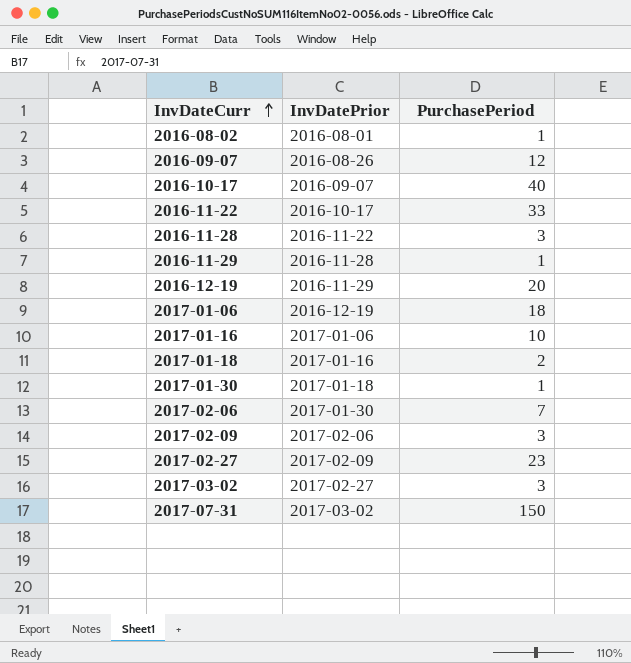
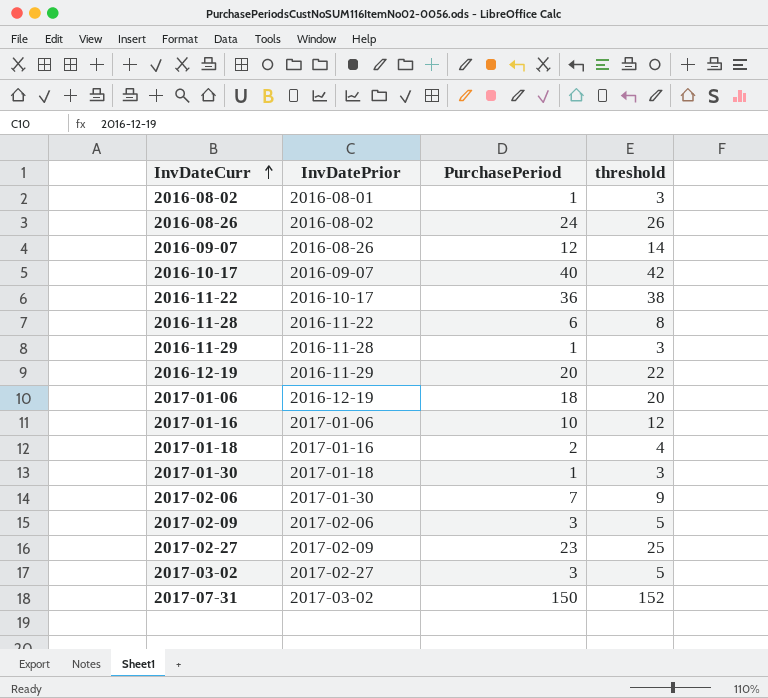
column threshold | formula: none -> [PurchasePeriod] + 2
row 2016-08-26: none -> 2016-08-02 | 24 | 26
2016-11-22 | PurchasePeriod: 33 -> 36
2016-11-28 | PurchasePeriod: 3 -> 6

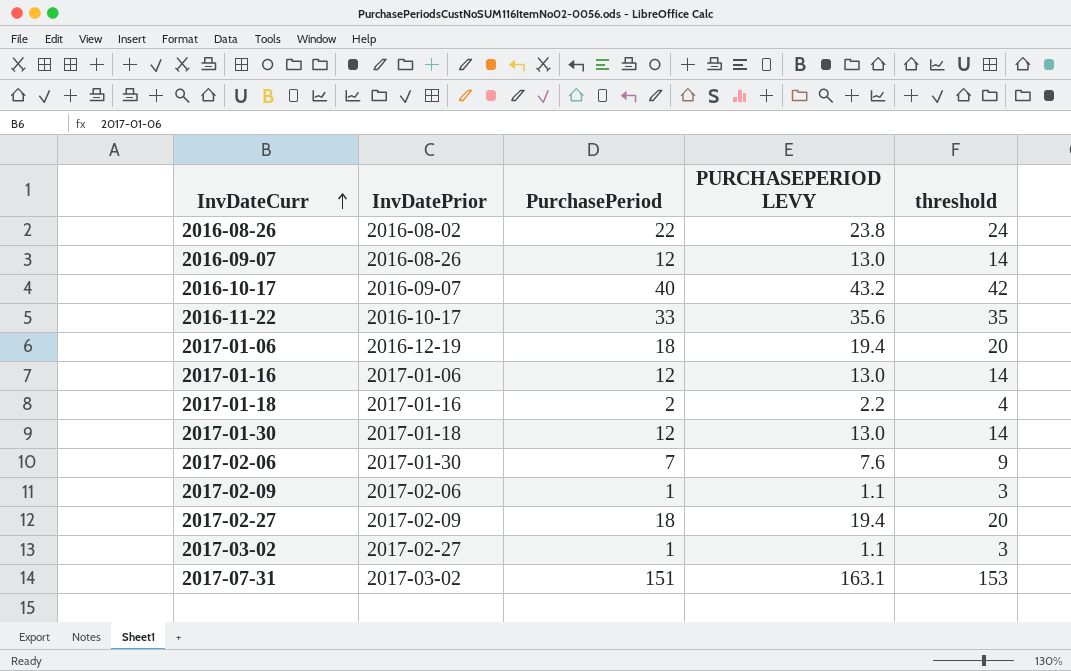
column PURCHASEPERIOD LEVY | formula: none -> [PurchasePeriod] * 1.08
row 2016-08-02: 2016-08-01 | 1 | 3 -> none
row 2016-11-28: 2016-11-22 | 6 | 8 -> none
row 2016-11-29: 2016-11-28 | 1 | 3 -> none
row 2016-12-19: 2016-11-29 | 20 | 22 -> none
2016-08-26 | PurchasePeriod: 24 -> 22
2016-08-26 | threshold: 26 -> 24
2016-11-22 | PurchasePeriod: 36 -> 33
2016-11-22 | threshold: 38 -> 35
2017-01-16 | PurchasePeriod: 10 -> 12
2017-01-16 | threshold: 12 -> 14
2017-01-30 | PurchasePeriod: 1 -> 12
2017-01-30 | threshold: 3 -> 14
2017-02-09 | PurchasePeriod: 3 -> 1
2017-02-09 | threshold: 5 -> 3
2017-02-27 | PurchasePeriod: 23 -> 18
2017-02-27 | threshold: 25 -> 20
2017-03-02 | PurchasePeriod: 3 -> 1
2017-03-02 | threshold: 5 -> 3
2017-07-31 | PurchasePeriod: 150 -> 151
2017-07-31 | threshold: 152 -> 153

